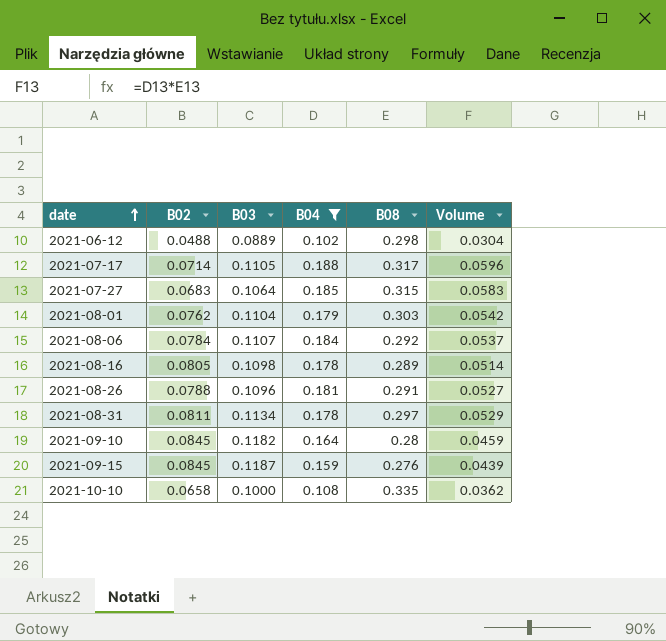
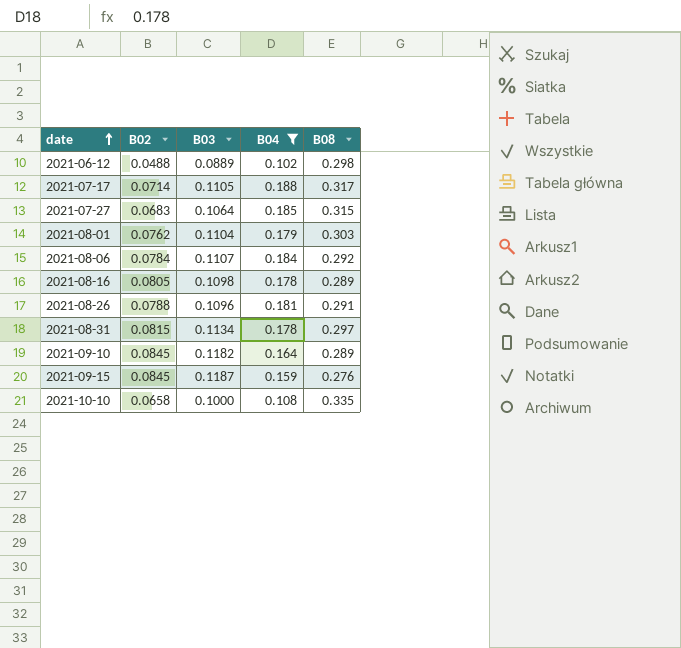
column Volume | formula: [B04] * [B08] -> none
2021-08-31 | B02: 0.0811 -> 0.0815
2021-09-10 | B08: 0.28 -> 0.289

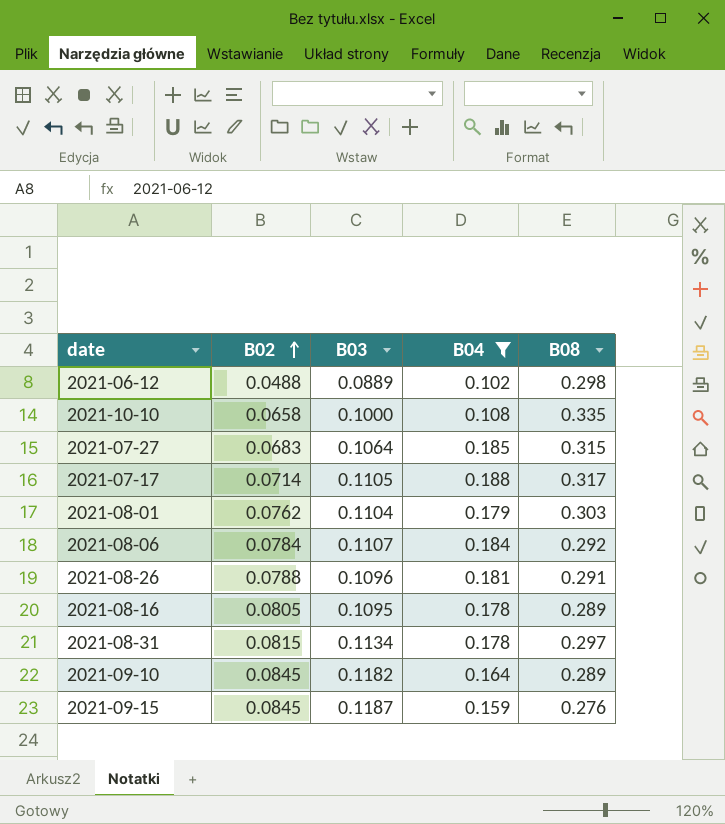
row order: date ascending -> B02 ascending
2021-08-16 | B03: 0.1098 -> 0.1095

